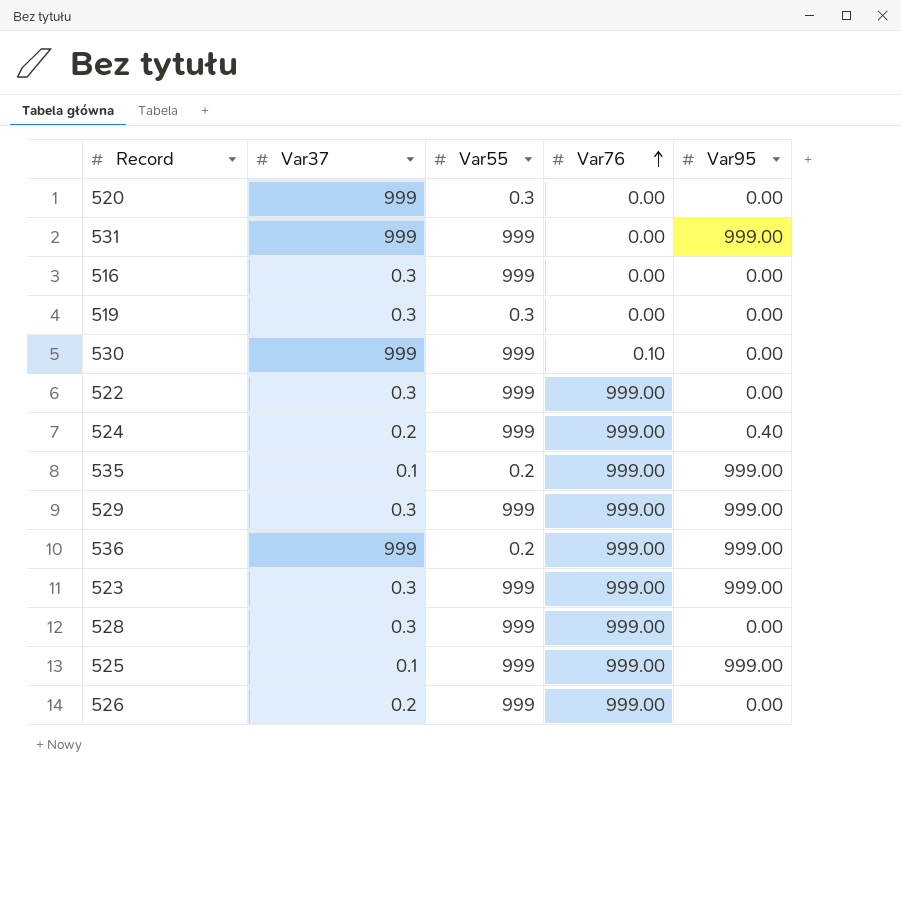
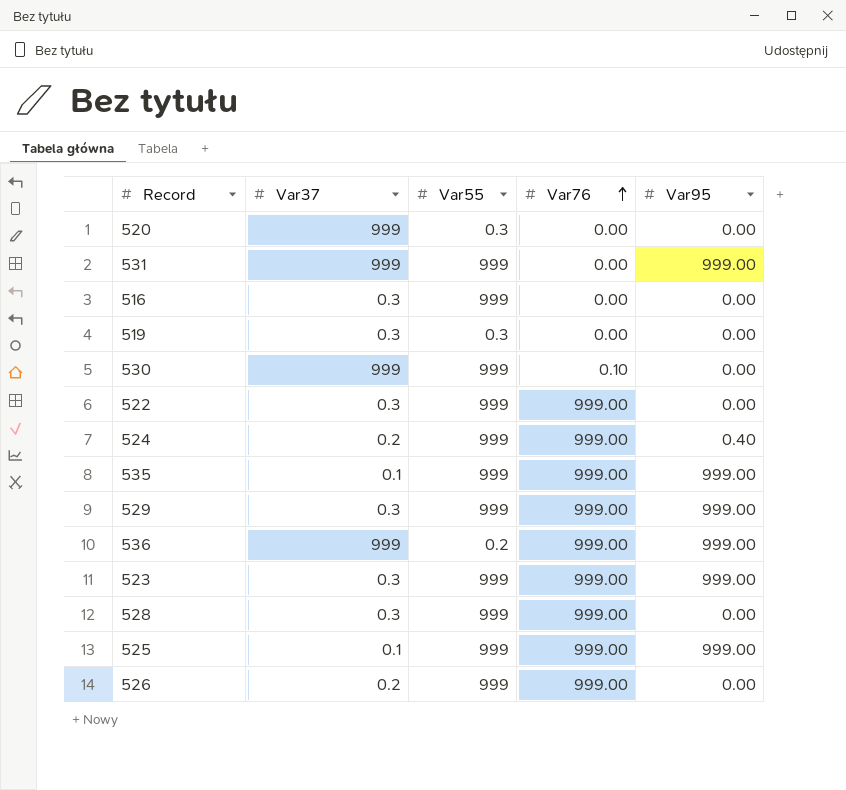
535 | Var55: 0.2 -> 999

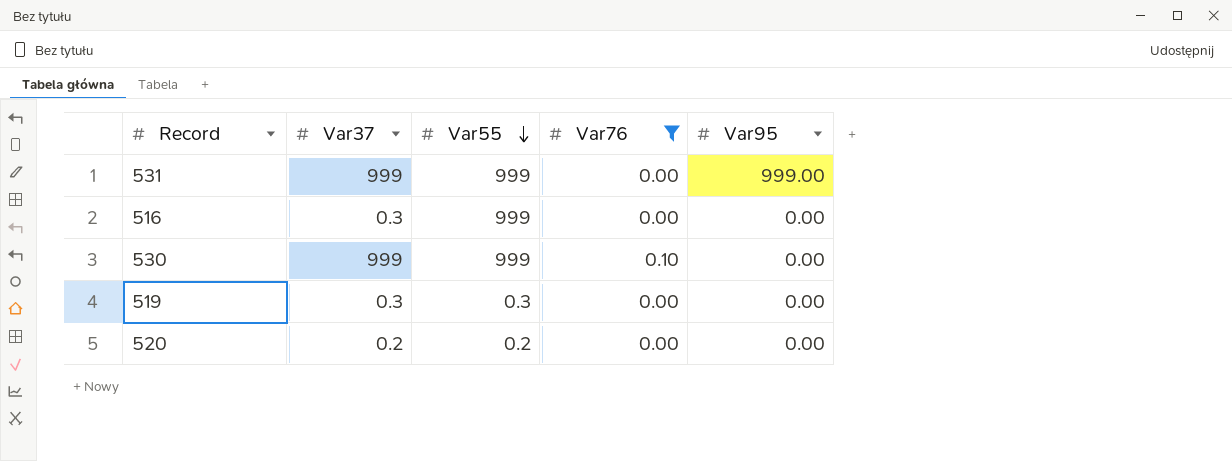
filter: none -> Var76 != 999.00
row order: Var76 ascending -> Var55 descending
520 | Var37: 999 -> 0.2
520 | Var55: 0.3 -> 0.2

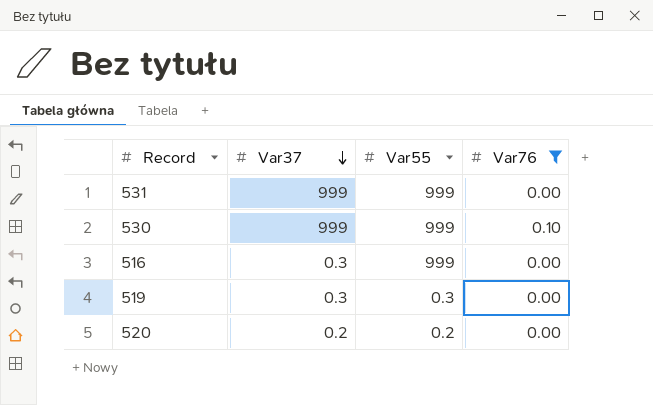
row order: Var55 descending -> Var37 descending
column Var95 | position: 5 -> none

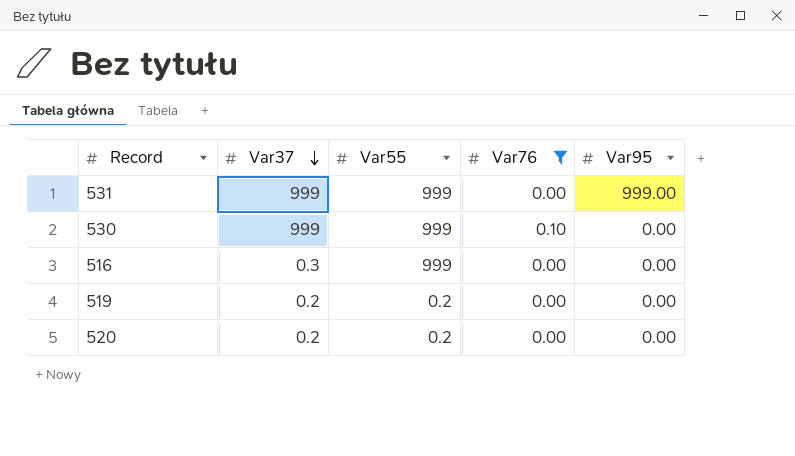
column Var95 | position: none -> 5
519 | Var37: 0.3 -> 0.2
519 | Var55: 0.3 -> 0.2

